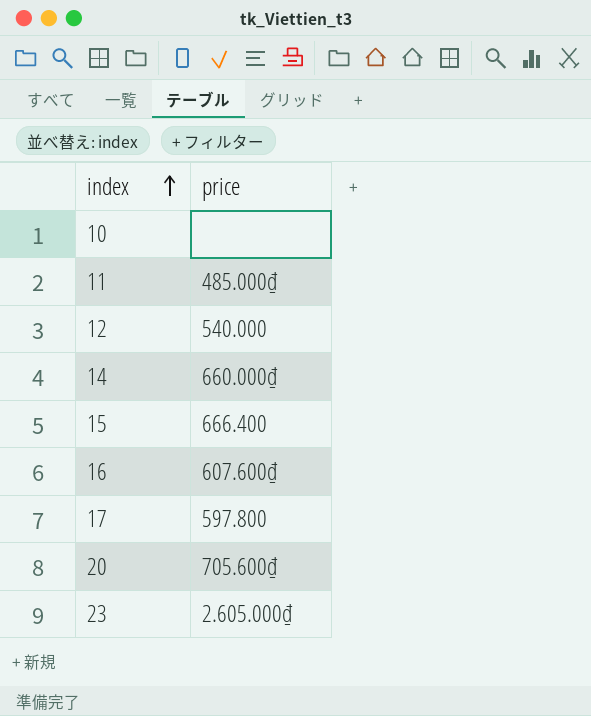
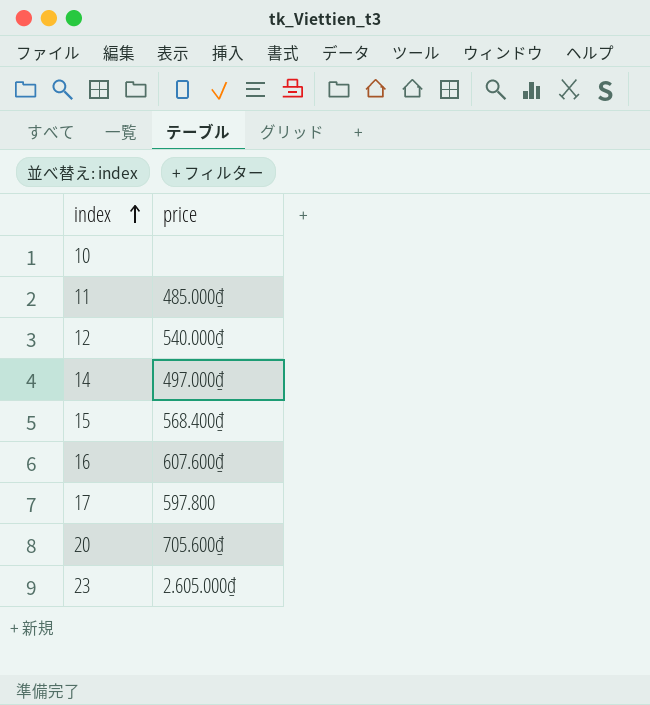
12 | price: 540.000 -> 540.000₫
14 | price: 660.000₫ -> 497.000₫
15 | price: 666.400 -> 568.400₫

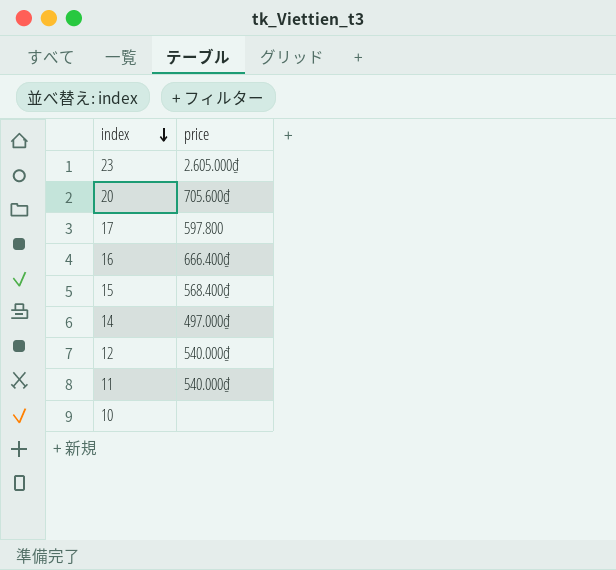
row order: index ascending -> index descending
16 | price: 607.600₫ -> 666.400₫
11 | price: 485.000₫ -> 540.000₫

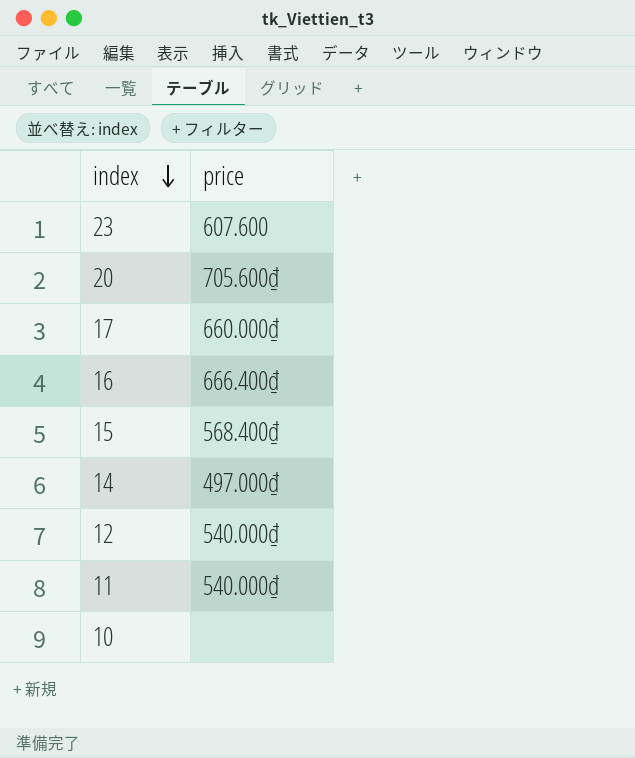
23 | price: 2.605.000₫ -> 607.600
17 | price: 597.800 -> 660.000₫

